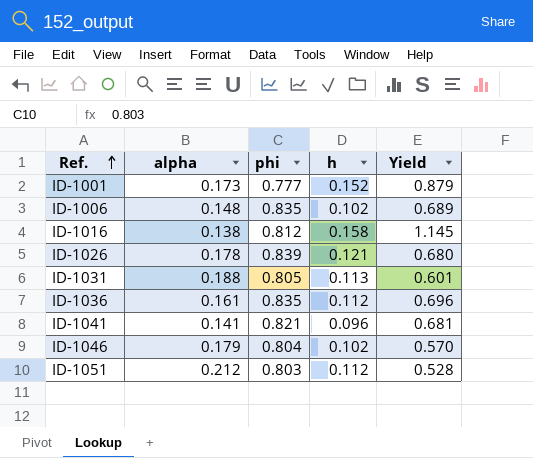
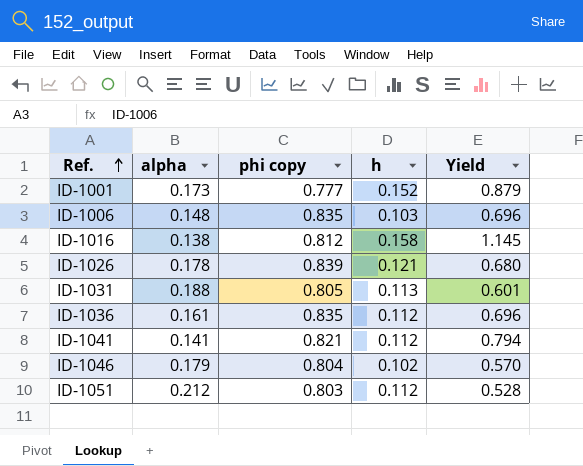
column name: phi -> phi copy
ID-1006 | h: 0.102 -> 0.103
ID-1006 | Yield: 0.689 -> 0.696
ID-1041 | h: 0.096 -> 0.112
ID-1041 | Yield: 0.681 -> 0.794

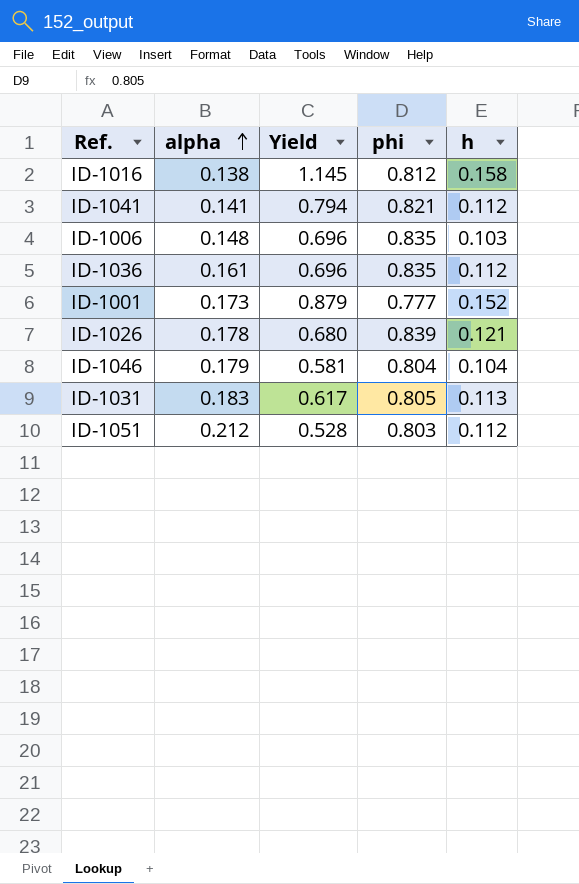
row order: Ref. ascending -> alpha ascending
column Yield | position: 5 -> 3
column name: phi copy -> phi
ID-1046 | Yield: 0.570 -> 0.581
ID-1046 | h: 0.102 -> 0.104
ID-1031 | alpha: 0.188 -> 0.183
ID-1031 | Yield: 0.601 -> 0.617

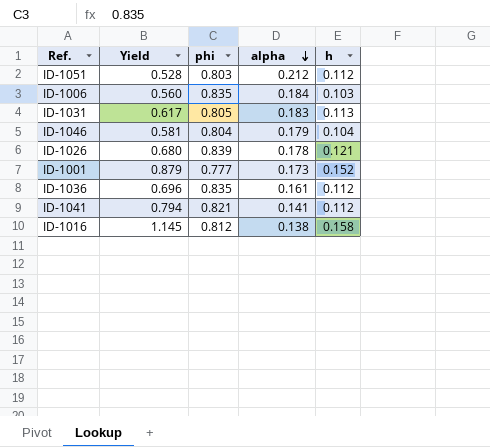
row order: alpha ascending -> alpha descending
column alpha | position: 2 -> 4
ID-1006 | Yield: 0.696 -> 0.560
ID-1006 | alpha: 0.148 -> 0.184

